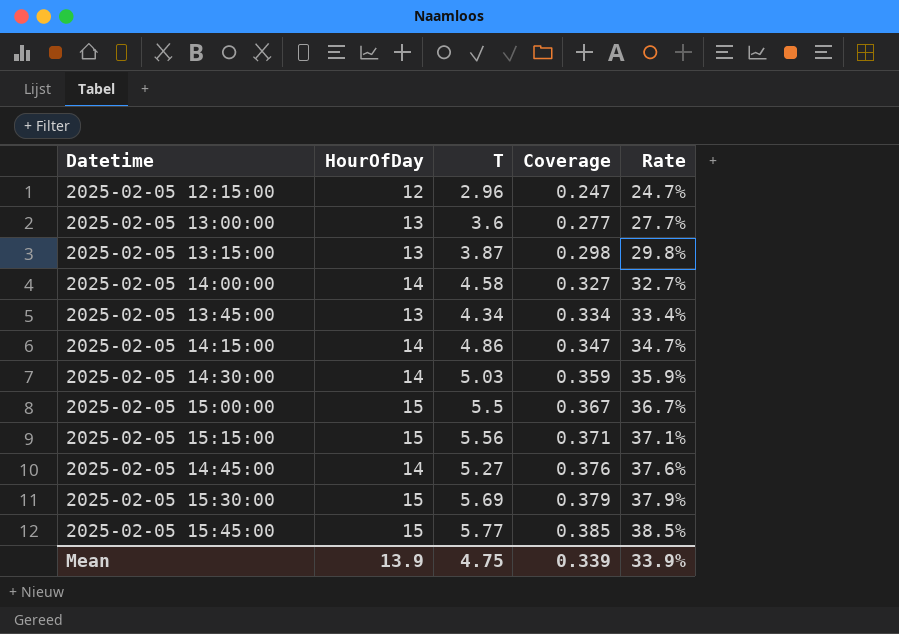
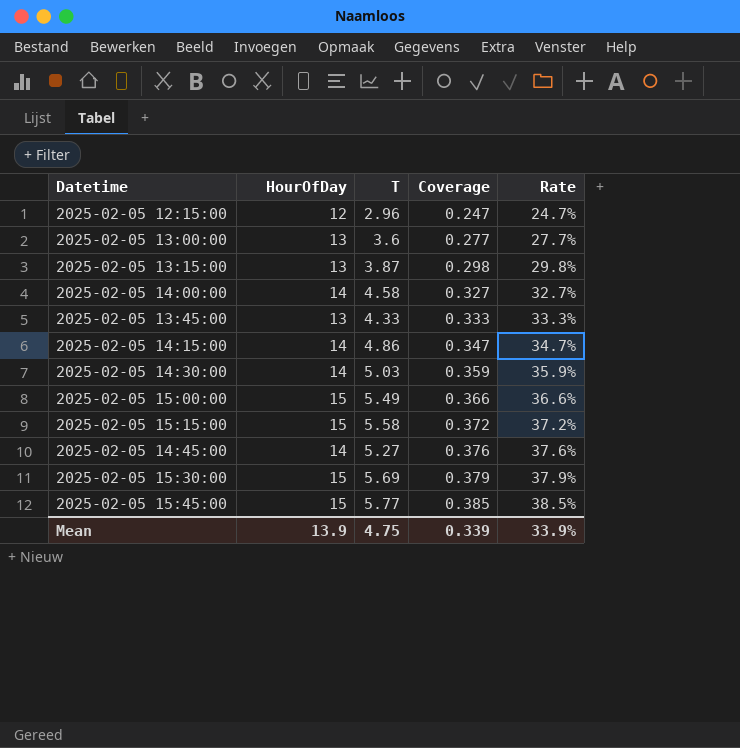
2025-02-05 13:45:00 | T: 4.34 -> 4.33
2025-02-05 13:45:00 | Coverage: 0.334 -> 0.333
2025-02-05 13:45:00 | Rate: 33.4% -> 33.3%
2025-02-05 15:00:00 | T: 5.5 -> 5.49
2025-02-05 15:00:00 | Coverage: 0.367 -> 0.366
2025-02-05 15:00:00 | Rate: 36.7% -> 36.6%
2025-02-05 15:15:00 | T: 5.56 -> 5.58
2025-02-05 15:15:00 | Coverage: 0.371 -> 0.372
2025-02-05 15:15:00 | Rate: 37.1% -> 37.2%

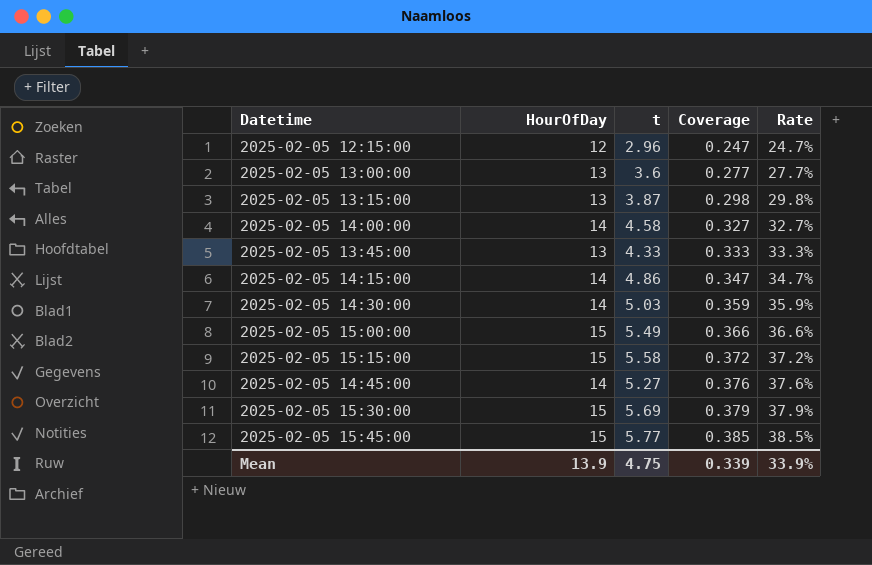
column name: T -> t

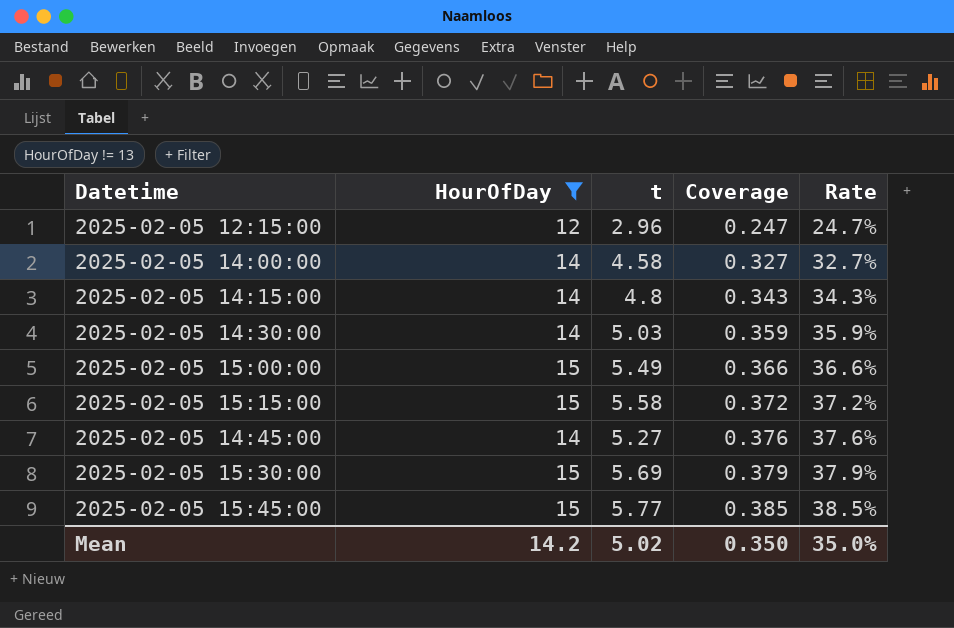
filter: none -> HourOfDay != 13
2025-02-05 14:15:00 | t: 4.86 -> 4.8
2025-02-05 14:15:00 | Coverage: 0.347 -> 0.343
2025-02-05 14:15:00 | Rate: 34.7% -> 34.3%
Mean | HourOfDay: 13.9 -> 14.2
Mean | t: 4.75 -> 5.02
Mean | Coverage: 0.339 -> 0.350
Mean | Rate: 33.9% -> 35.0%

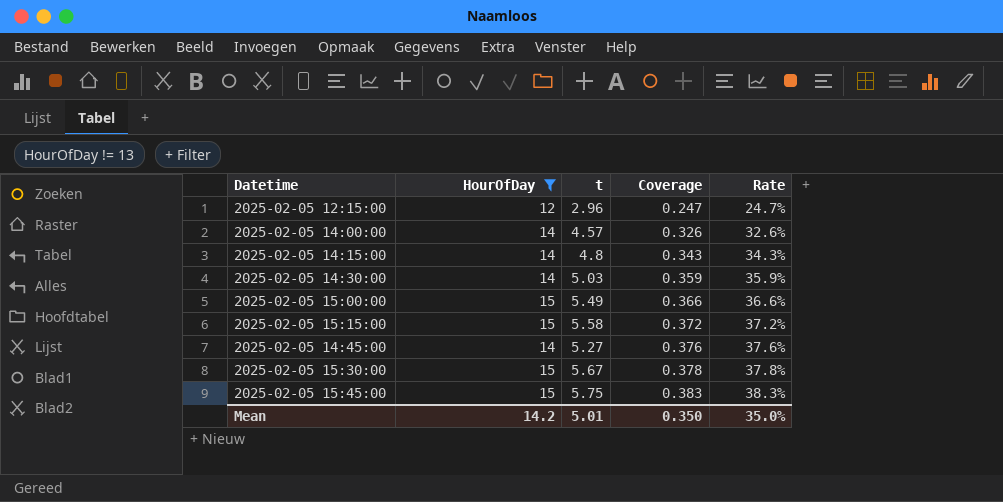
2025-02-05 14:00:00 | t: 4.58 -> 4.57
2025-02-05 14:00:00 | Coverage: 0.327 -> 0.326
2025-02-05 14:00:00 | Rate: 32.7% -> 32.6%
2025-02-05 15:30:00 | t: 5.69 -> 5.67
2025-02-05 15:30:00 | Coverage: 0.379 -> 0.378
2025-02-05 15:30:00 | Rate: 37.9% -> 37.8%
2025-02-05 15:45:00 | t: 5.77 -> 5.75
2025-02-05 15:45:00 | Coverage: 0.385 -> 0.383
2025-02-05 15:45:00 | Rate: 38.5% -> 38.3%
Mean | t: 5.02 -> 5.01

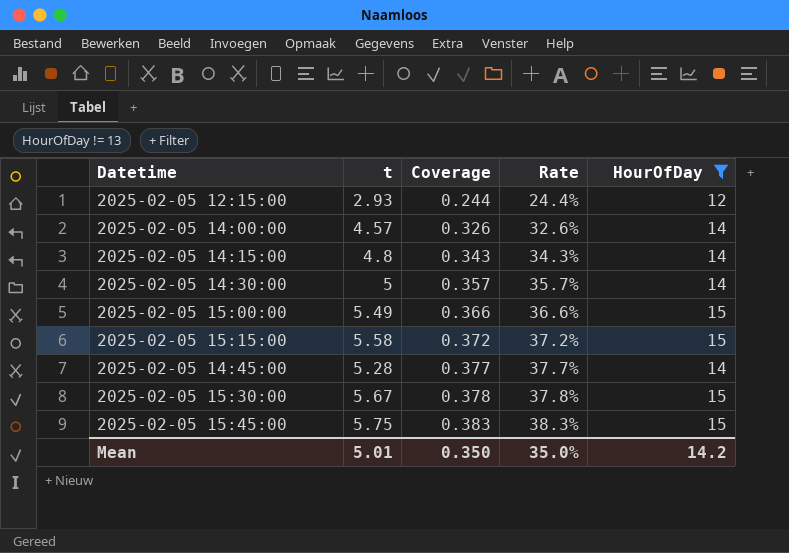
column HourOfDay | position: 2 -> 5
2025-02-05 12:15:00 | t: 2.96 -> 2.93
2025-02-05 12:15:00 | Coverage: 0.247 -> 0.244
2025-02-05 12:15:00 | Rate: 24.7% -> 24.4%
2025-02-05 14:30:00 | t: 5.03 -> 5
2025-02-05 14:30:00 | Coverage: 0.359 -> 0.357
2025-02-05 14:30:00 | Rate: 35.9% -> 35.7%
2025-02-05 14:45:00 | t: 5.27 -> 5.28
2025-02-05 14:45:00 | Coverage: 0.376 -> 0.377
2025-02-05 14:45:00 | Rate: 37.6% -> 37.7%

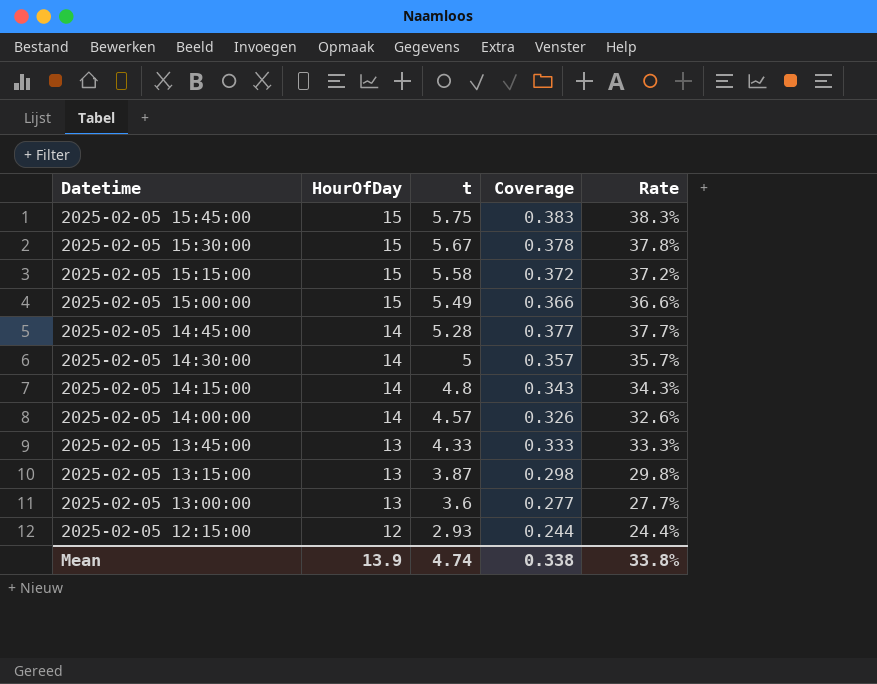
filter: HourOfDay != 13 -> none
row order: Coverage ascending -> Datetime descending
column HourOfDay | position: 5 -> 2
Mean | HourOfDay: 14.2 -> 13.9
Mean | t: 5.01 -> 4.74
Mean | Coverage: 0.350 -> 0.338
Mean | Rate: 35.0% -> 33.8%

